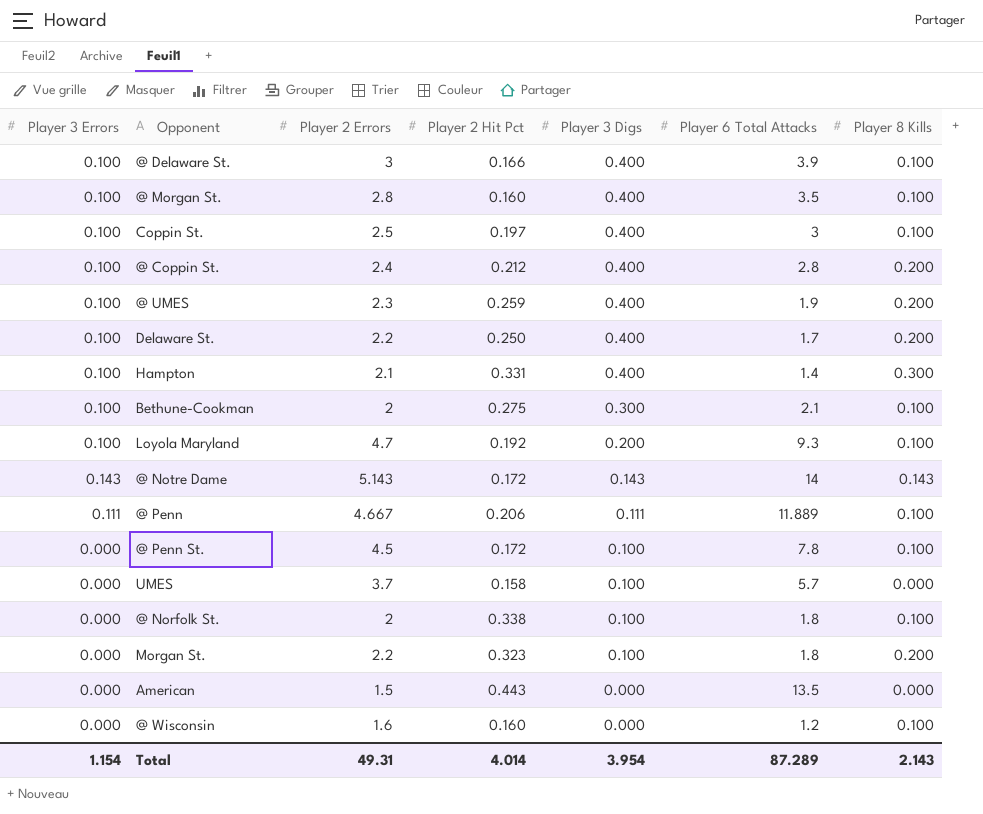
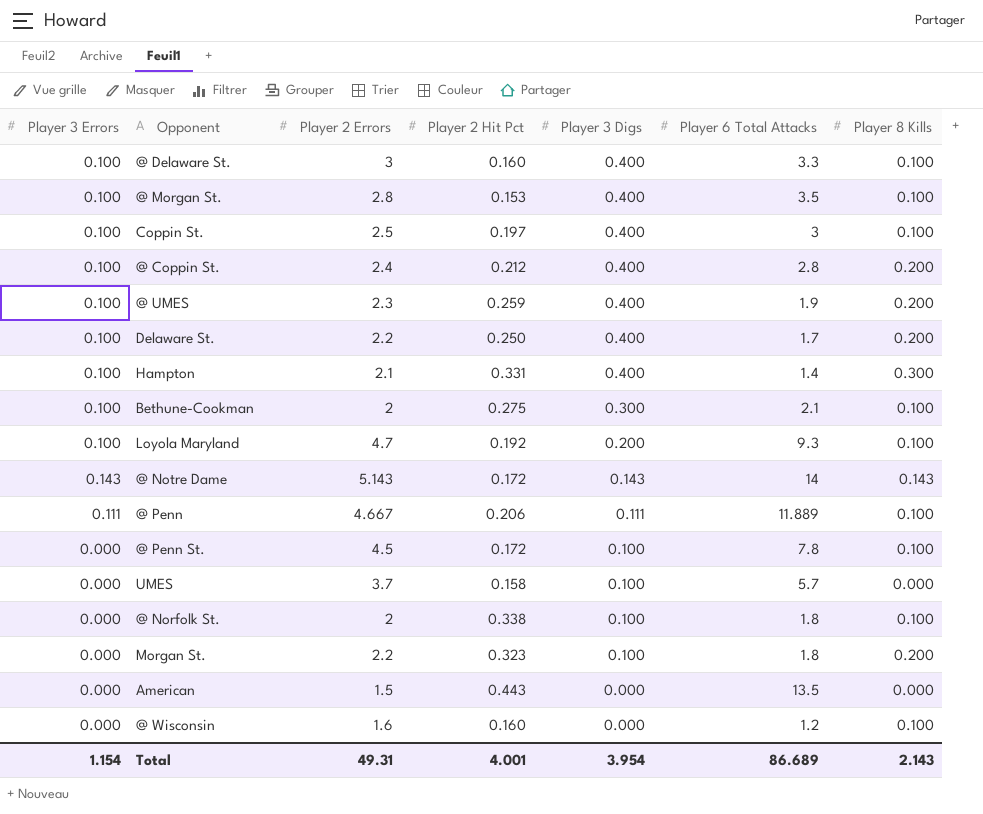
@ Delaware St. | Player 2 Hit Pct: 0.166 -> 0.160
@ Delaware St. | Player 6 Total Attacks: 3.9 -> 3.3
@ Morgan St. | Player 2 Hit Pct: 0.160 -> 0.153
Total | Player 2 Hit Pct: 4.014 -> 4.001
Total | Player 6 Total Attacks: 87.289 -> 86.689

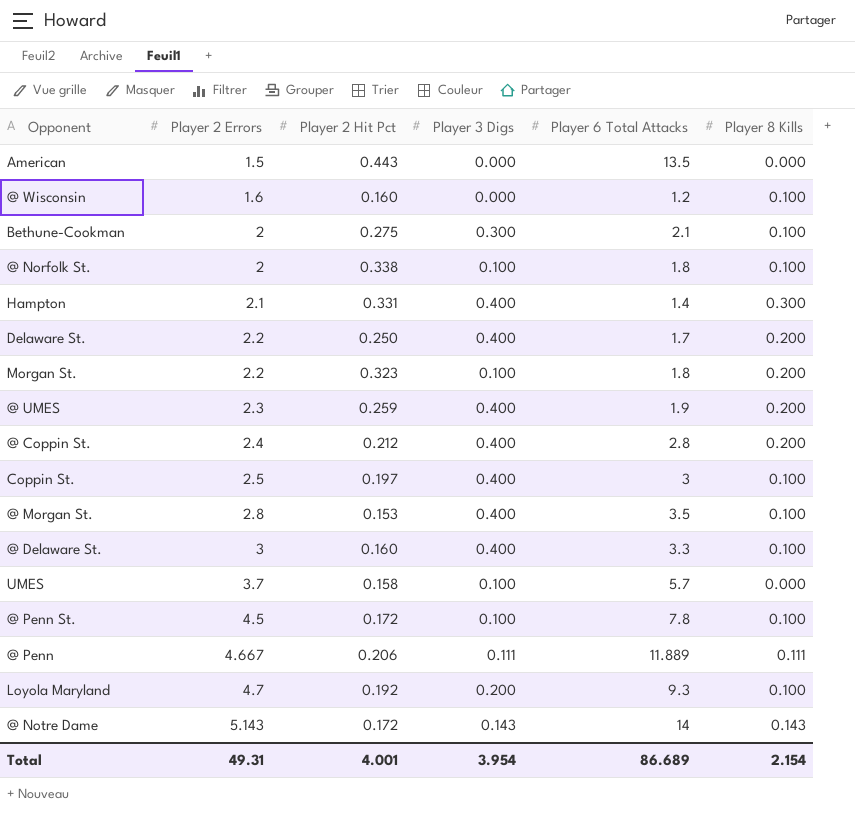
row order: Player 3 Digs descending -> Player 2 Errors ascending
column Player 3 Errors | position: 1 -> none
@ Penn | Player 8 Kills: 0.100 -> 0.111
Total | Player 8 Kills: 2.143 -> 2.154

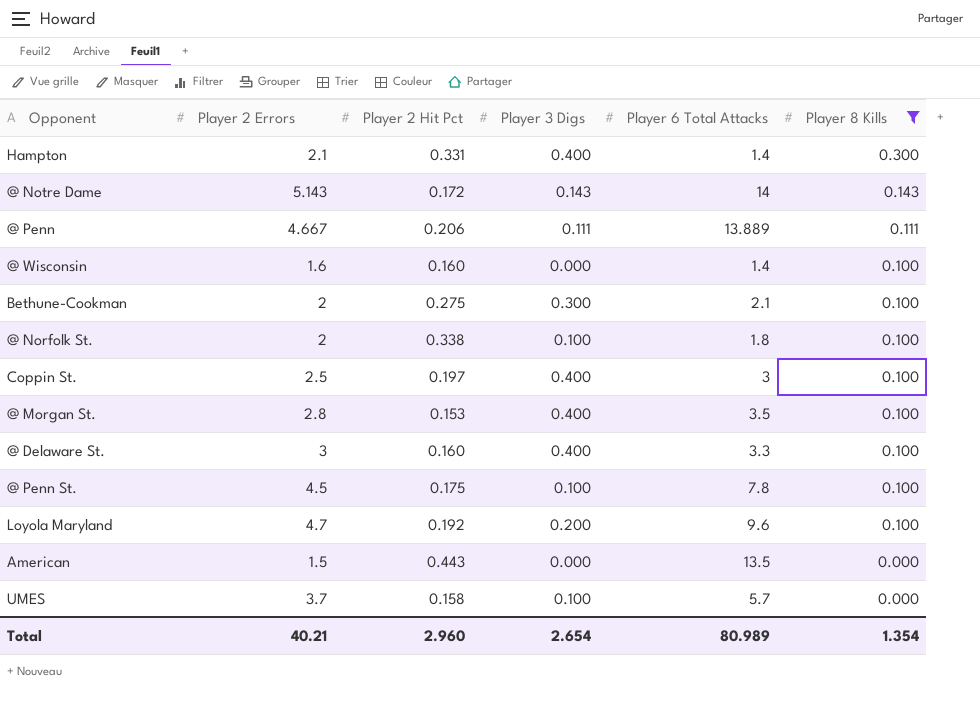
filter: none -> Player 8 Kills != 0.200
row order: Player 2 Errors ascending -> Player 8 Kills descending
@ Penn | Player 6 Total Attacks: 11.889 -> 13.889
@ Wisconsin | Player 6 Total Attacks: 1.2 -> 1.4
@ Penn St. | Player 2 Hit Pct: 0.172 -> 0.175
Loyola Maryland | Player 6 Total Attacks: 9.3 -> 9.6
Total | Player 2 Errors: 49.31 -> 40.21
Total | Player 2 Hit Pct: 4.001 -> 2.960
Total | Player 3 Digs: 3.954 -> 2.654
Total | Player 6 Total Attacks: 86.689 -> 80.989
Total | Player 8 Kills: 2.154 -> 1.354

